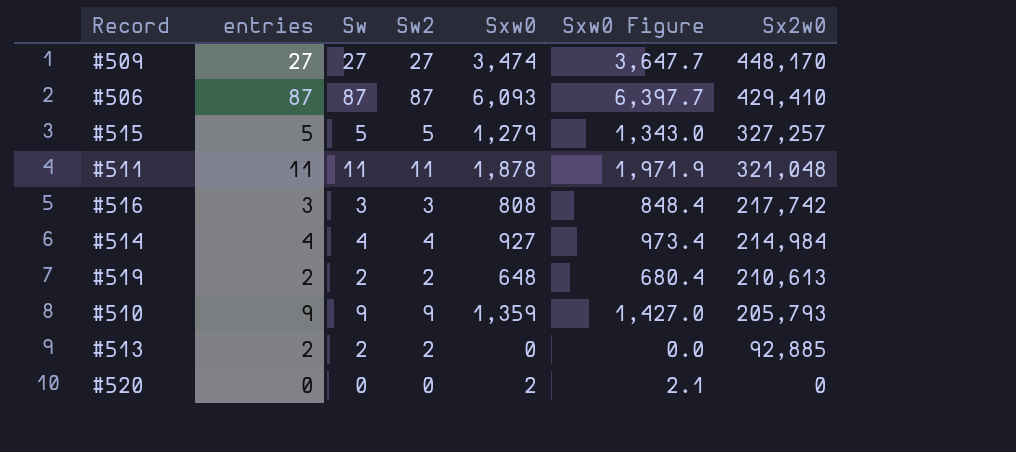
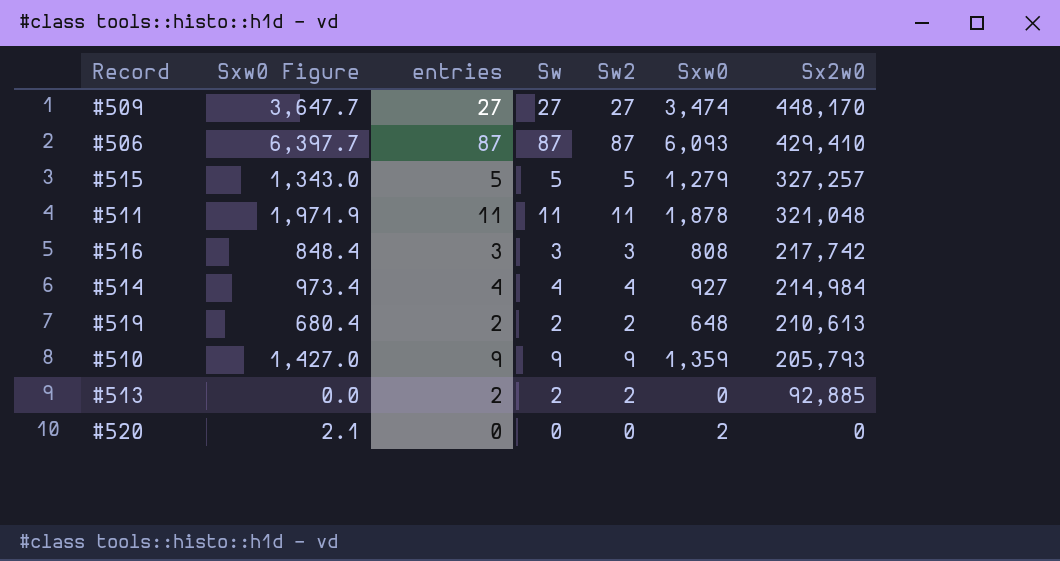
column Sxw0 Figure | position: 6 -> 2

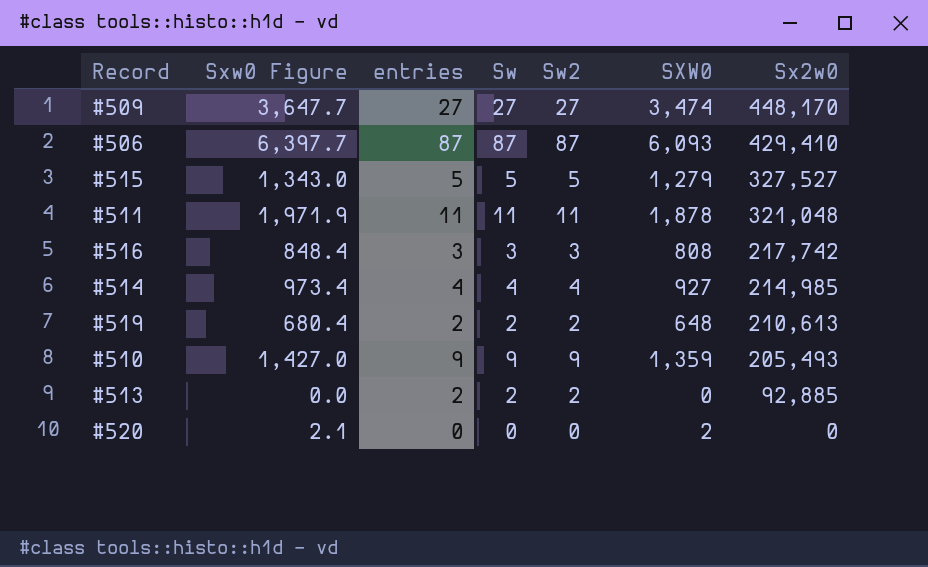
column name: Sxw0 -> SXW0
#515 | Sx2w0: 327,257 -> 327,527
#514 | Sx2w0: 214,984 -> 214,985
#510 | Sx2w0: 205,793 -> 205,493

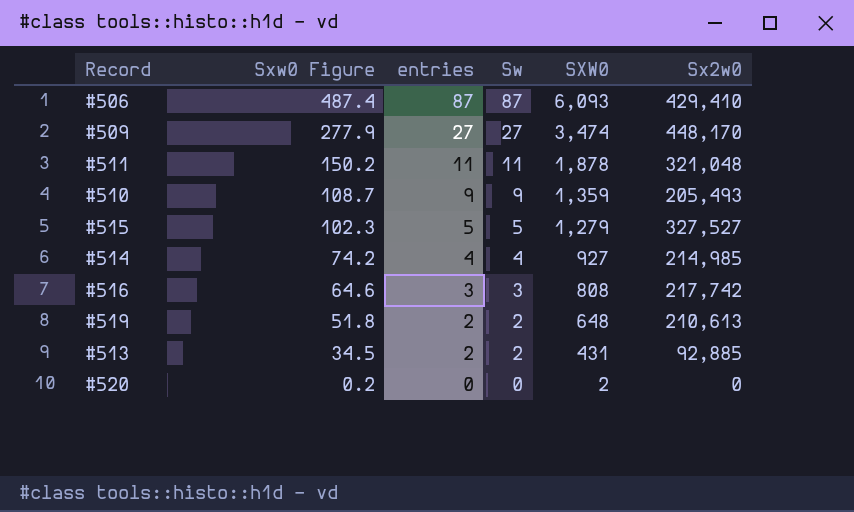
row order: Sx2w0 descending -> Sxw0 Figure descending
column Sw2 | position: 5 -> none
column Sxw0 Figure | formula: [SXW0] * 1.05 -> [SXW0] * 0.08
#513 | SXW0: 0 -> 431

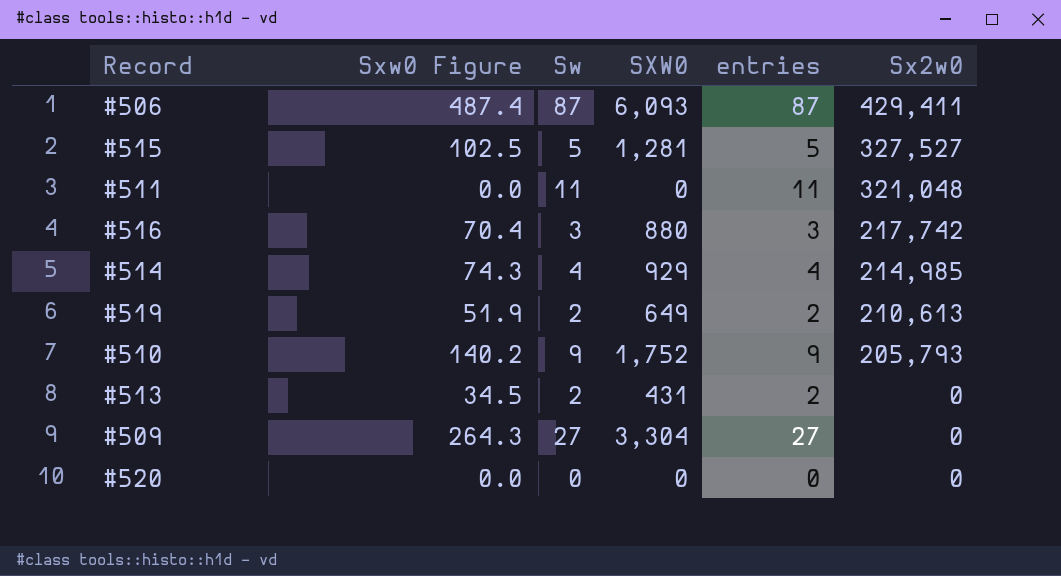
row order: Sxw0 Figure descending -> Sx2w0 descending
column entries | position: 3 -> 5
#506 | Sx2w0: 429,410 -> 429,411
#515 | Sxw0 Figure: 102.3 -> 102.5
#515 | SXW0: 1,279 -> 1,281
#511 | Sxw0 Figure: 150.2 -> 0.0
#511 | SXW0: 1,878 -> 0
#516 | Sxw0 Figure: 64.6 -> 70.4
#516 | SXW0: 808 -> 880
#514 | Sxw0 Figure: 74.2 -> 74.3
#514 | SXW0: 927 -> 929
#519 | Sxw0 Figure: 51.8 -> 51.9
#519 | SXW0: 648 -> 649
#510 | Sxw0 Figure: 108.7 -> 140.2
#510 | SXW0: 1,359 -> 1,752
#510 | Sx2w0: 205,493 -> 205,793
#513 | Sx2w0: 92,885 -> 0
#509 | Sxw0 Figure: 277.9 -> 264.3
#509 | SXW0: 3,474 -> 3,304
#509 | Sx2w0: 448,170 -> 0
#520 | Sxw0 Figure: 0.2 -> 0.0
#520 | SXW0: 2 -> 0

